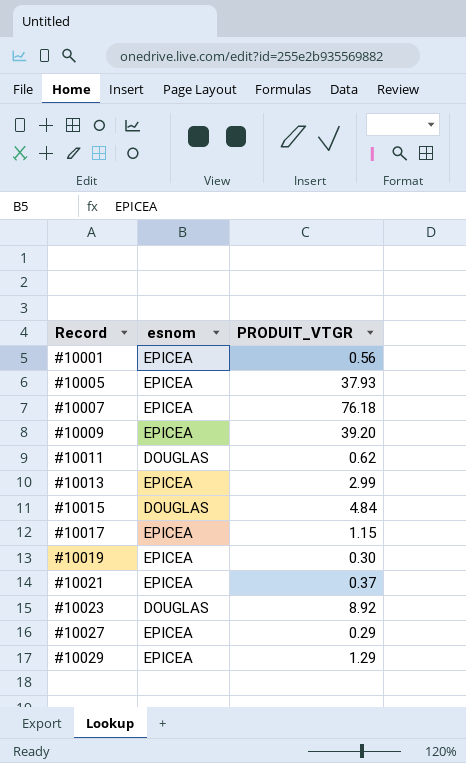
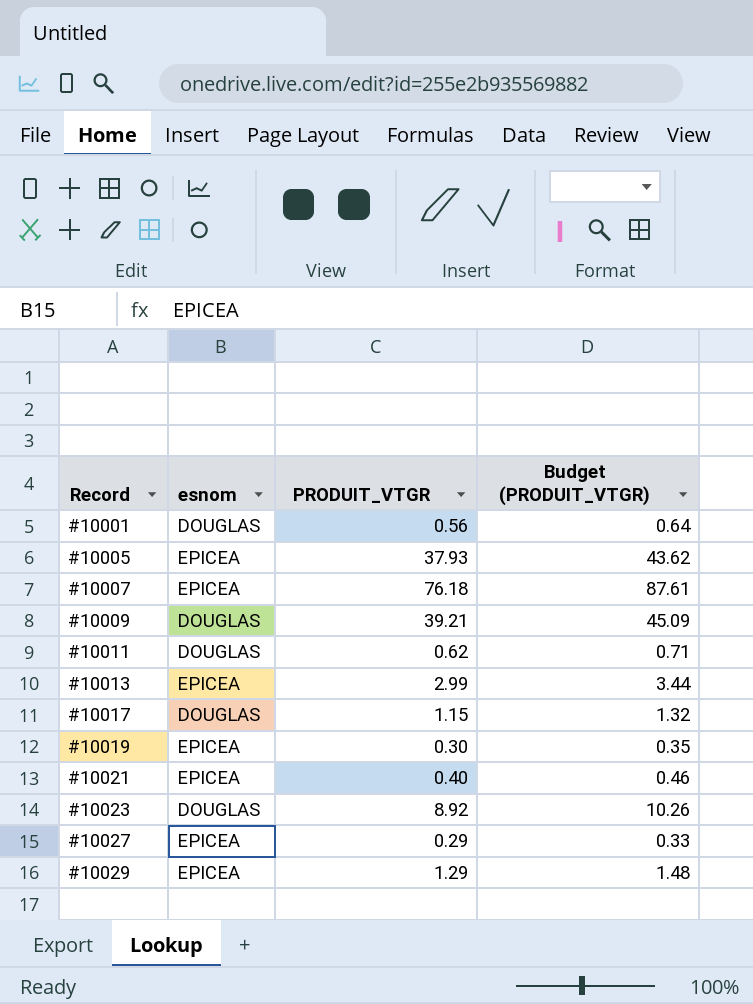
column Budget (PRODUIT_VTGR) | formula: none -> [PRODUIT_VTGR] * 1.15
row #10015: DOUGLAS | 4.84 -> none
#10001 | esnom: EPICEA -> DOUGLAS
#10009 | esnom: EPICEA -> DOUGLAS
#10009 | PRODUIT_VTGR: 39.20 -> 39.21
#10017 | esnom: EPICEA -> DOUGLAS
#10021 | PRODUIT_VTGR: 0.37 -> 0.40

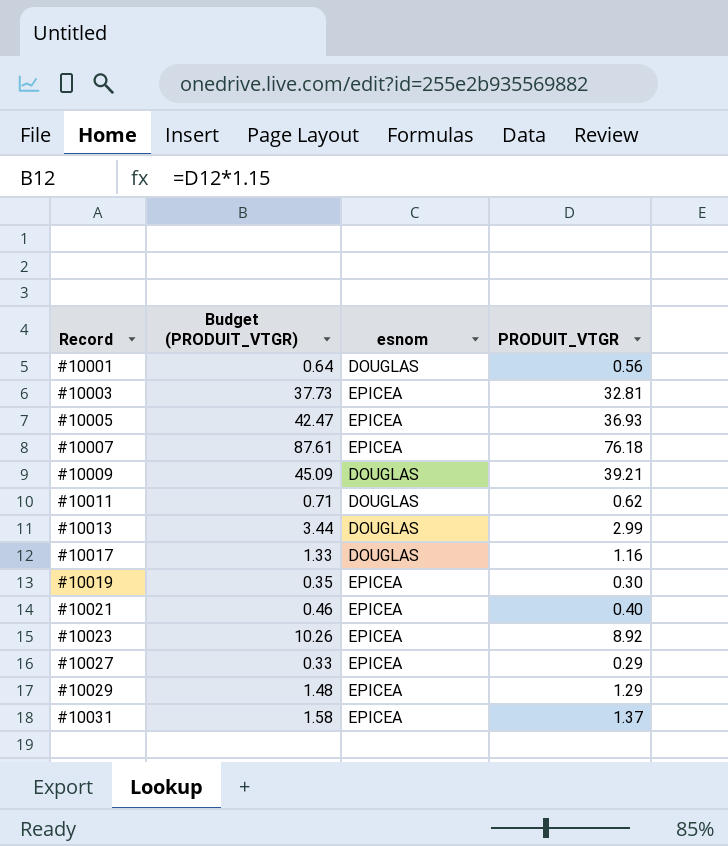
column Budget (PRODUIT_VTGR) | position: 4 -> 2
row #10003: none -> 37.73 | EPICEA | 32.81
#10005 | Budget (PRODUIT_VTGR): 43.62 -> 42.47
#10005 | PRODUIT_VTGR: 37.93 -> 36.93
#10013 | esnom: EPICEA -> DOUGLAS
#10017 | Budget (PRODUIT_VTGR): 1.32 -> 1.33
#10017 | PRODUIT_VTGR: 1.15 -> 1.16
#10023 | esnom: DOUGLAS -> EPICEA
row #10031: none -> 1.58 | EPICEA | 1.37

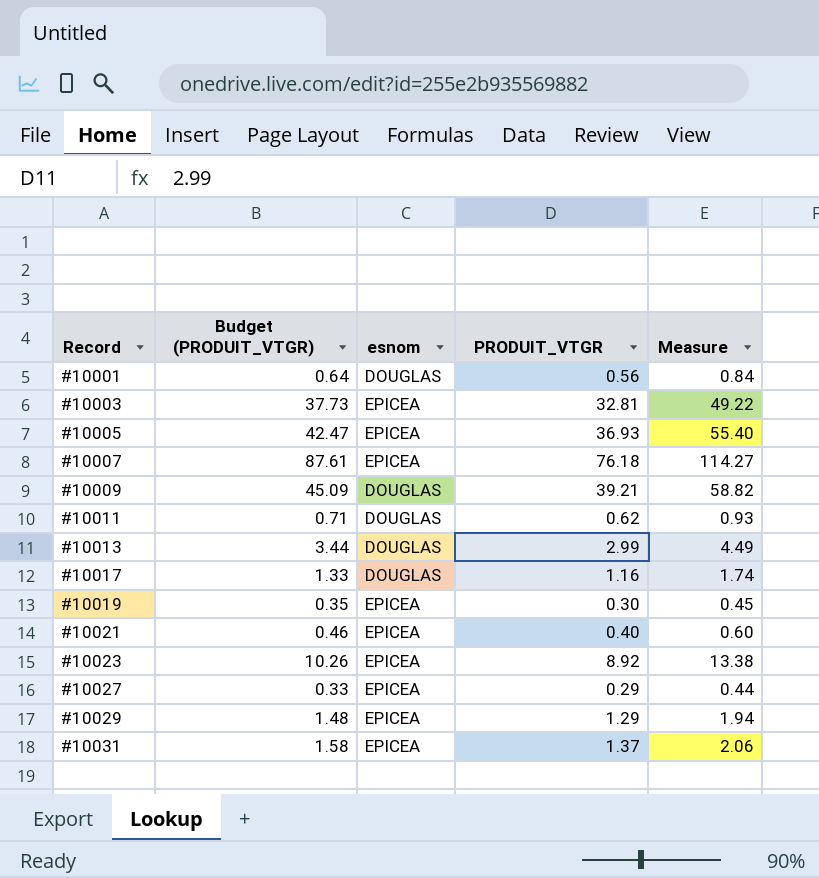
column Measure | formula: none -> [PRODUIT_VTGR] * 1.5

